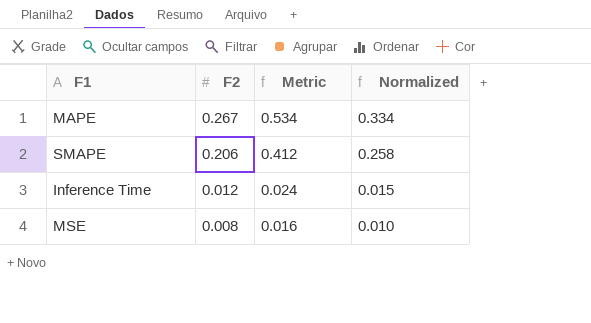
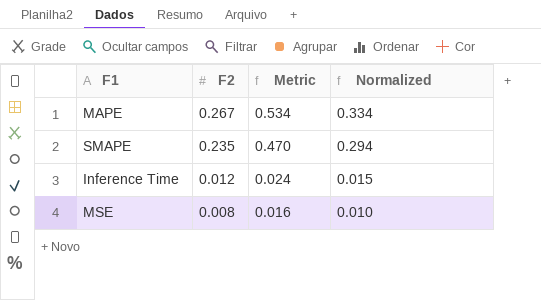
SMAPE | F2: 0.206 -> 0.235
SMAPE | Metric: 0.412 -> 0.470
SMAPE | Normalized: 0.258 -> 0.294

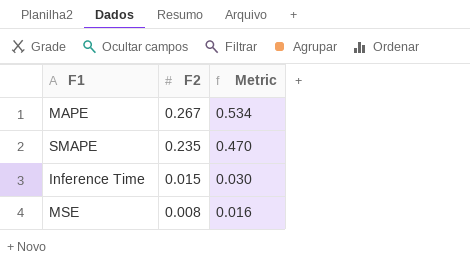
column Normalized | formula: [F2] * 1.25 -> none
Inference Time | F2: 0.012 -> 0.015
Inference Time | Metric: 0.024 -> 0.030

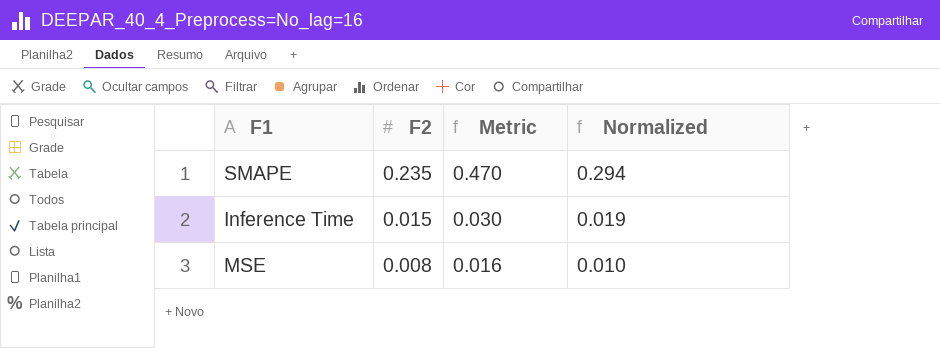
column Normalized | formula: none -> [F2] * 1.25
row MAPE: 0.267 | 0.534 -> none

